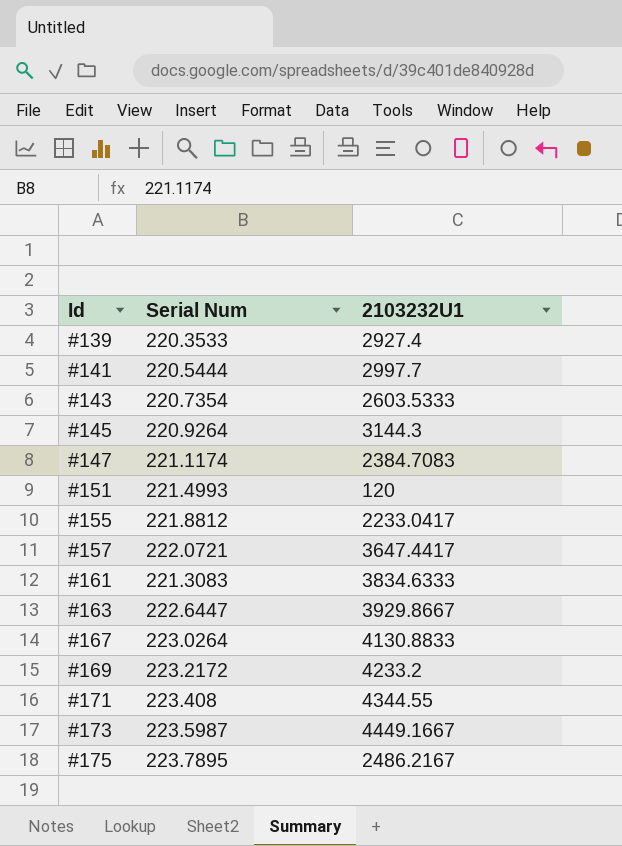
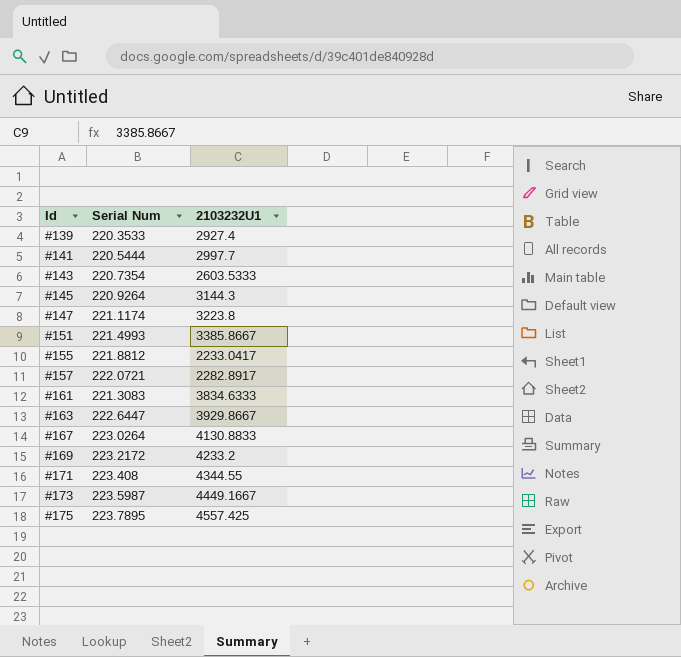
#147 | 2103232U1: 2384.7083 -> 3223.8
#151 | 2103232U1: 120 -> 3385.8667
#157 | 2103232U1: 3647.4417 -> 2282.8917
#175 | 2103232U1: 2486.2167 -> 4557.425

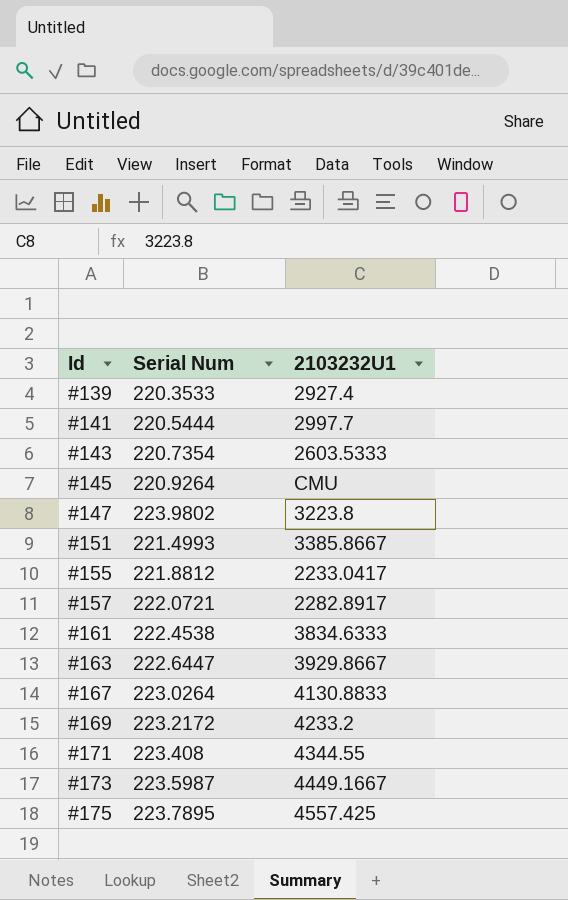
#145 | 2103232U1: 3144.3 -> CMU
#147 | Serial Num: 221.1174 -> 223.9802
#161 | Serial Num: 221.3083 -> 222.4538

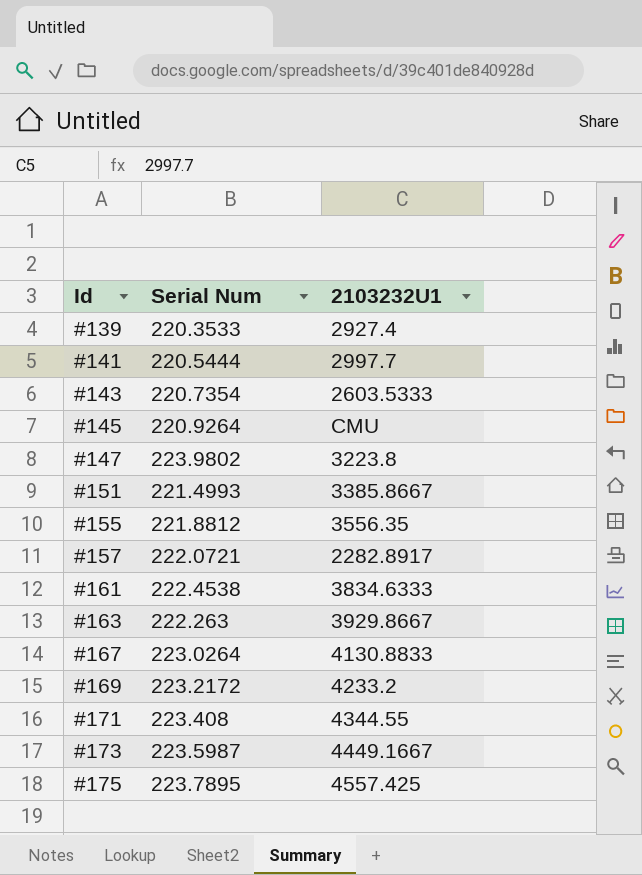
#155 | 2103232U1: 2233.0417 -> 3556.35
#163 | Serial Num: 222.6447 -> 222.263

